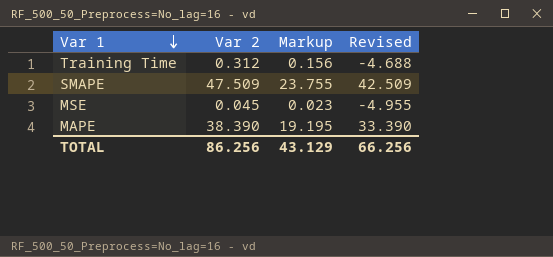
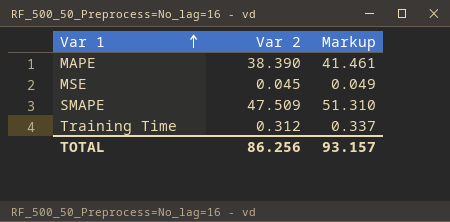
row order: Var 1 descending -> Var 1 ascending
column Revised | formula: [Var 2] - 5 -> none
column Markup | formula: [Var 2] * 0.5 -> [Var 2] * 1.08
TOTAL | Markup: 43.129 -> 93.157

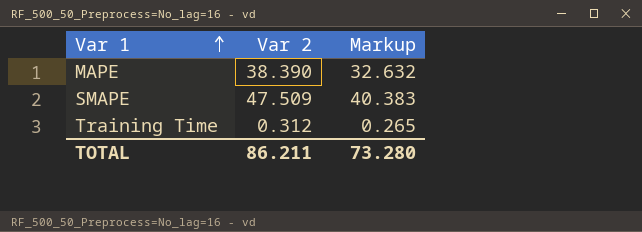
column Markup | formula: [Var 2] * 1.08 -> [Var 2] * 0.85
row MSE: 0.045 | 0.049 -> none
TOTAL | Var 2: 86.256 -> 86.211
TOTAL | Markup: 93.157 -> 73.280

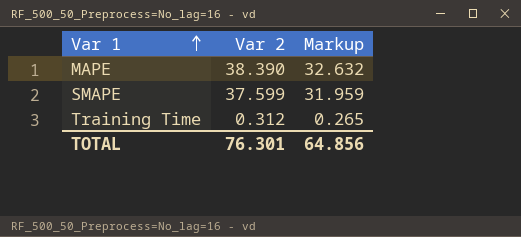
SMAPE | Var 2: 47.509 -> 37.599
SMAPE | Markup: 40.383 -> 31.959
TOTAL | Var 2: 86.211 -> 76.301
TOTAL | Markup: 73.280 -> 64.856

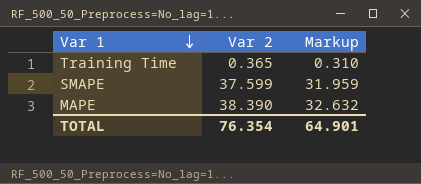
row order: Var 1 ascending -> Var 1 descending
Training Time | Var 2: 0.312 -> 0.365
Training Time | Markup: 0.265 -> 0.310
TOTAL | Var 2: 76.301 -> 76.354
TOTAL | Markup: 64.856 -> 64.901

